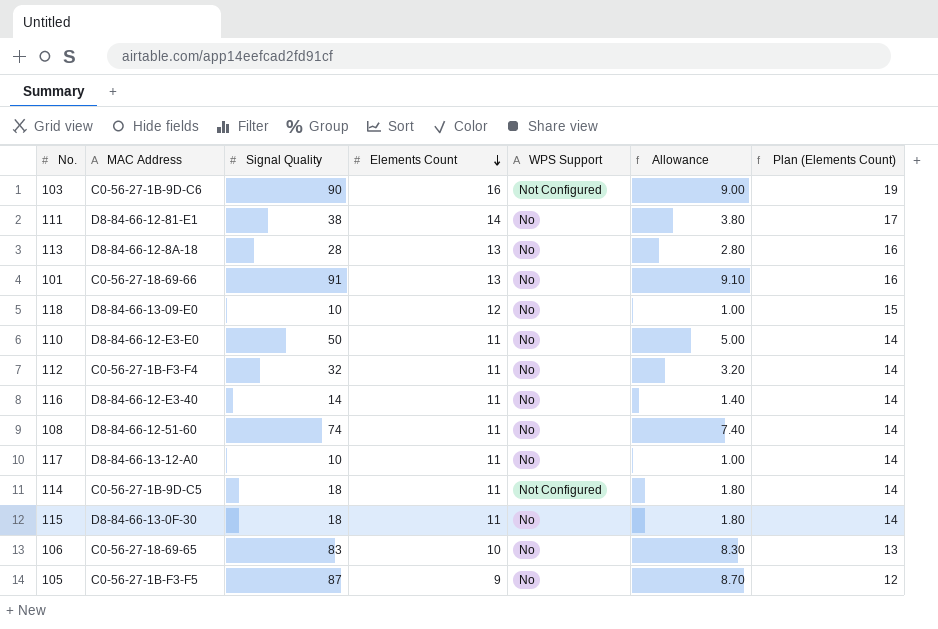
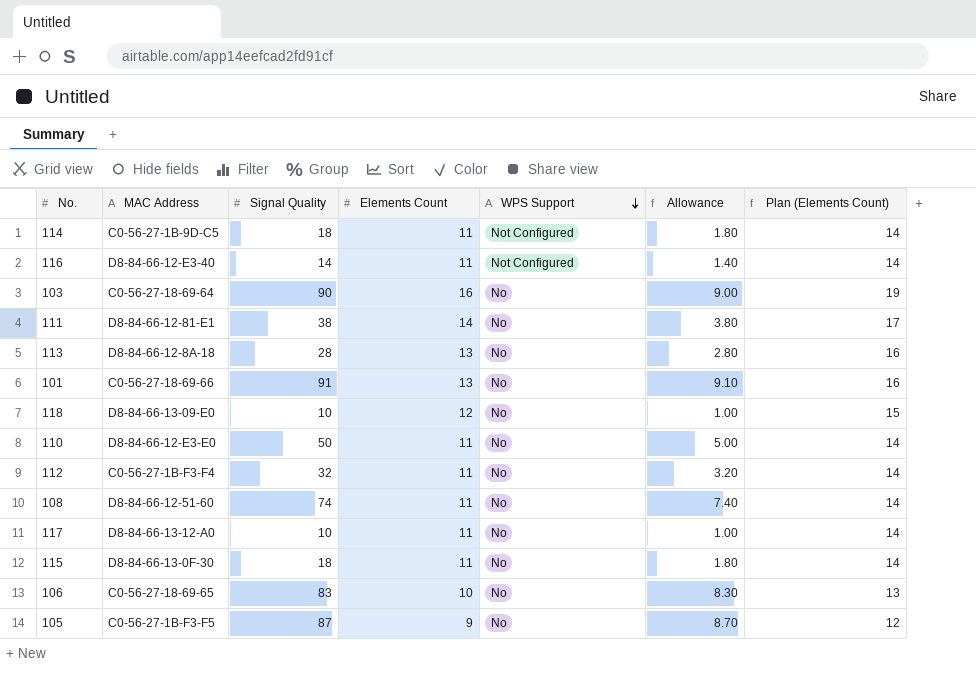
row order: Elements Count descending -> WPS Support descending
116 | WPS Support: No -> Not Configured
103 | MAC Address: C0-56-27-1B-9D-C6 -> C0-56-27-18-69-64
103 | WPS Support: Not Configured -> No

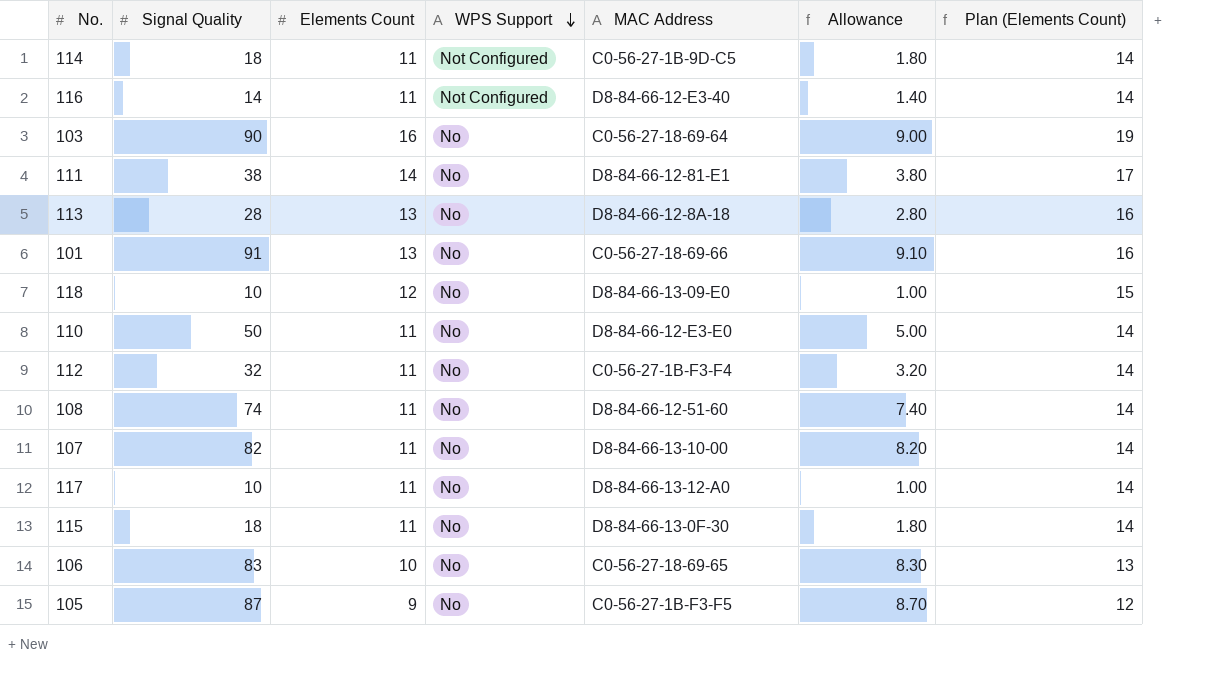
column MAC Address | position: 2 -> 5
row 107: none -> 82 | 11 | No | D8-84-66-13-10-00 | 8.20 | 14

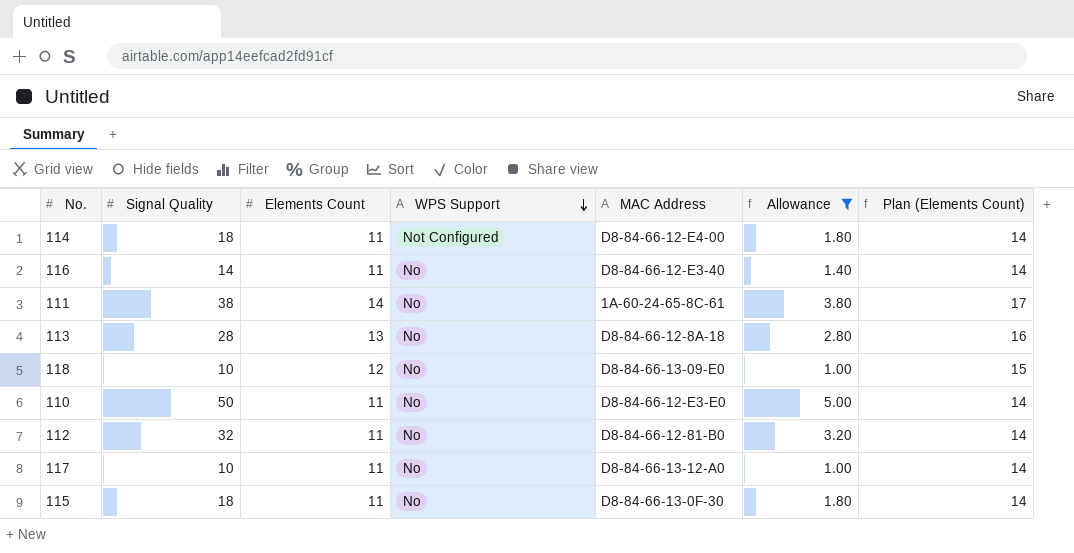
filter: none -> Allowance <= 5.00
114 | MAC Address: C0-56-27-1B-9D-C5 -> D8-84-66-12-E4-00
116 | WPS Support: Not Configured -> No
111 | MAC Address: D8-84-66-12-81-E1 -> 1A-60-24-65-8C-61
112 | MAC Address: C0-56-27-1B-F3-F4 -> D8-84-66-12-81-B0

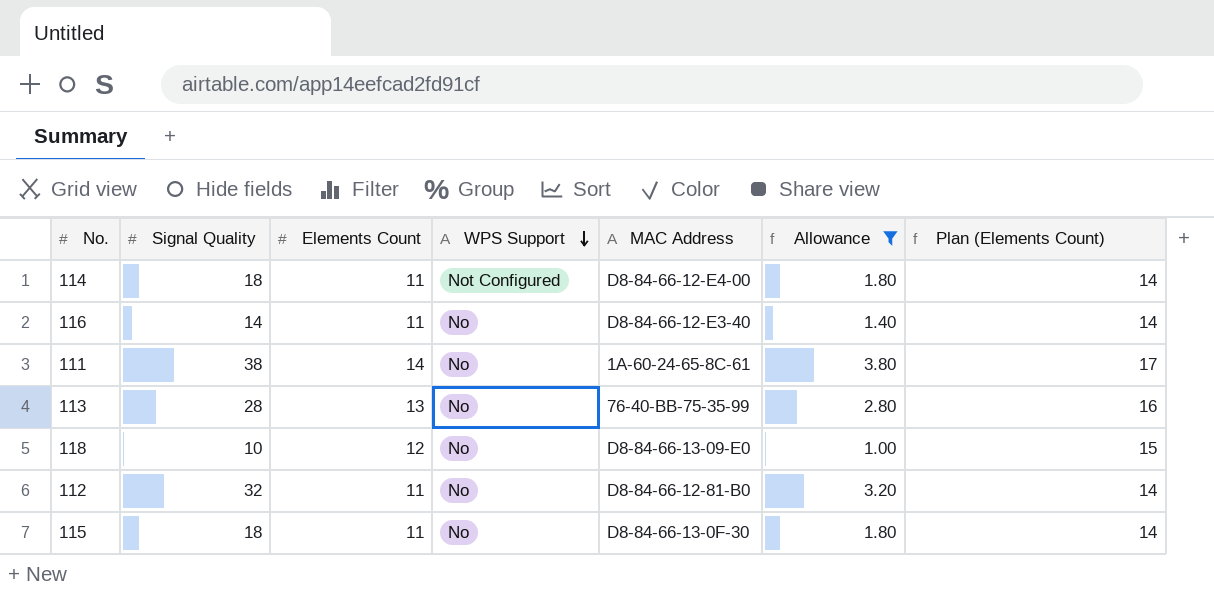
row 110: 50 | 11 | No | D8-84-66-12-E3-E0 | 5.00 | 14 -> none
row 117: 10 | 11 | No | D8-84-66-13-12-A0 | 1.00 | 14 -> none
113 | MAC Address: D8-84-66-12-8A-18 -> 76-40-BB-75-35-99

